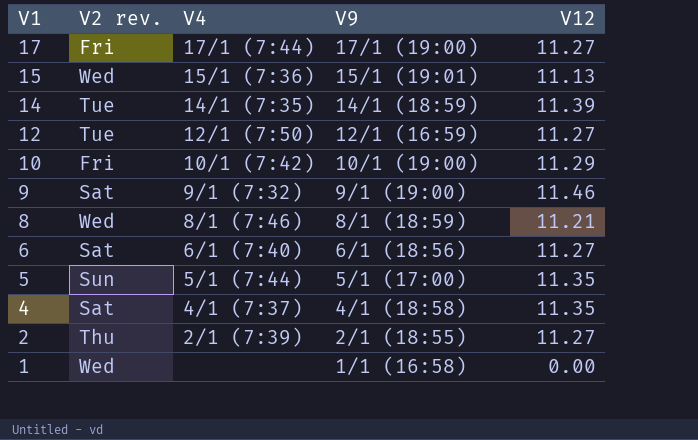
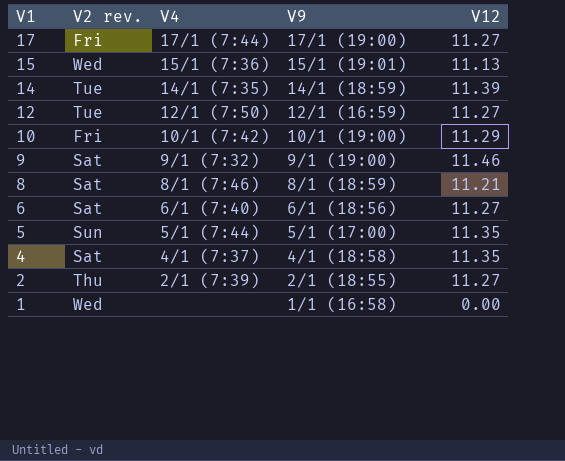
8 | V2 rev.: Wed -> Sat

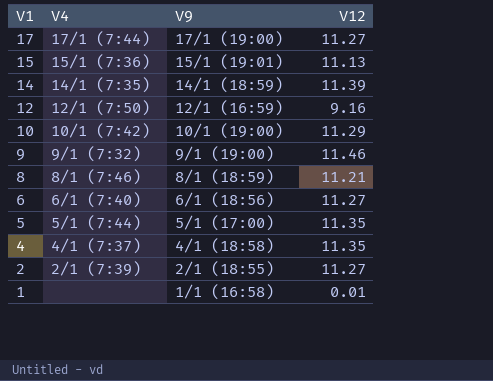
column V2 rev. | position: 2 -> none
12 | V12: 11.27 -> 9.16
1 | V12: 0.00 -> 0.01

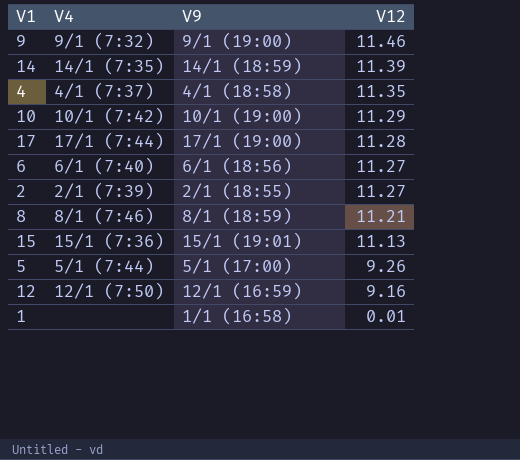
row order: V1 descending -> V12 descending
17 | V12: 11.27 -> 11.28
5 | V12: 11.35 -> 9.26

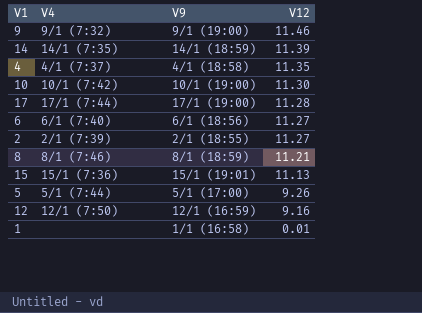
10 | V12: 11.29 -> 11.30

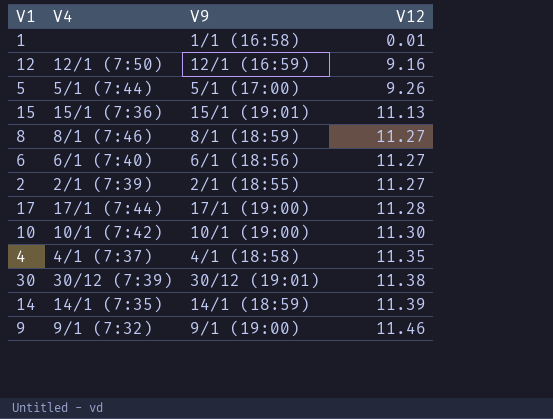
row order: V12 descending -> V12 ascending
8 | V12: 11.21 -> 11.27
row 30: none -> 30/12 (7:39) | 30/12 (19:01) | 11.38

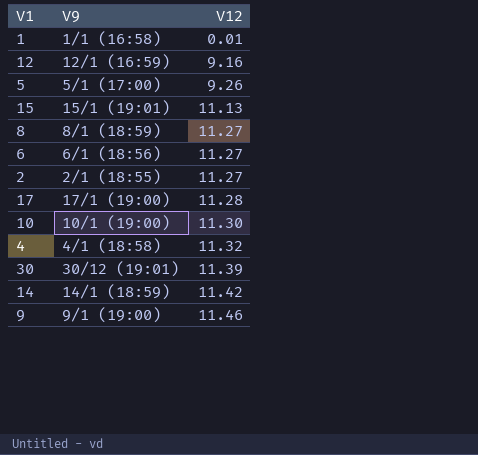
column V4 | position: 2 -> none
4 | V12: 11.35 -> 11.32
30 | V12: 11.38 -> 11.39
14 | V12: 11.39 -> 11.42

